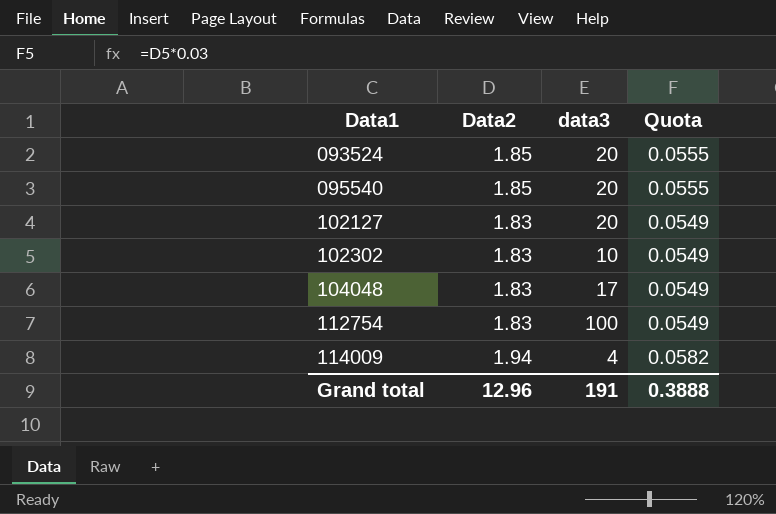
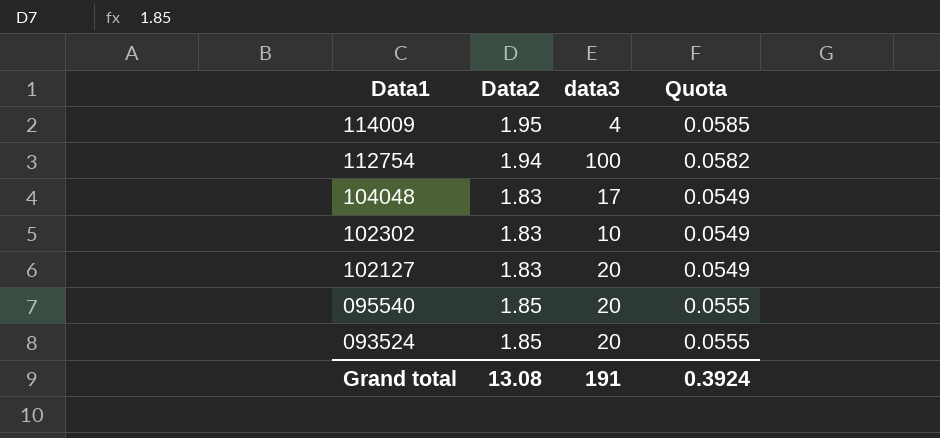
row order: Data1 ascending -> Data1 descending
114009 | Data2: 1.94 -> 1.95
114009 | Quota: 0.0582 -> 0.0585
112754 | Data2: 1.83 -> 1.94
112754 | Quota: 0.0549 -> 0.0582
Grand total | Data2: 12.96 -> 13.08
Grand total | Quota: 0.3888 -> 0.3924

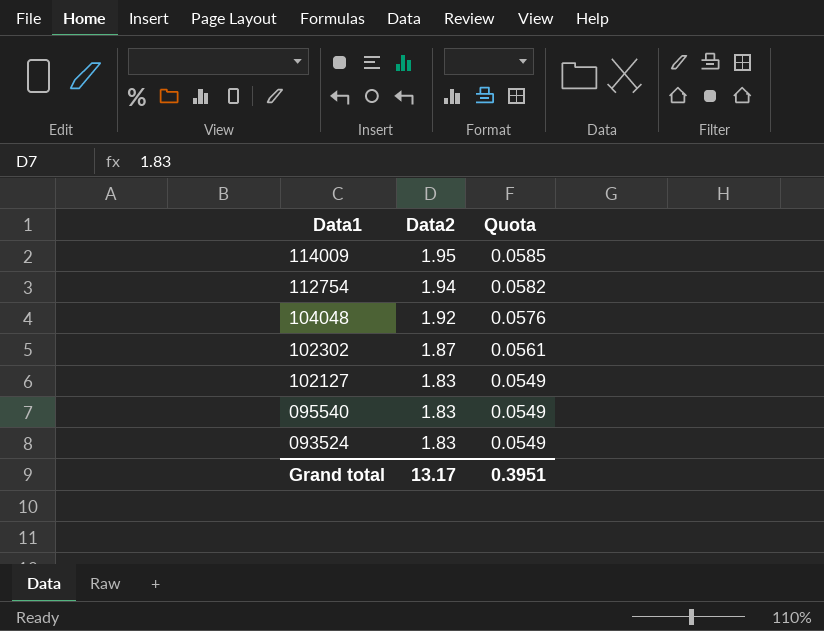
column data3 | position: 3 -> none
104048 | Data2: 1.83 -> 1.92
104048 | Quota: 0.0549 -> 0.0576
102302 | Data2: 1.83 -> 1.87
102302 | Quota: 0.0549 -> 0.0561
095540 | Data2: 1.85 -> 1.83
095540 | Quota: 0.0555 -> 0.0549
093524 | Data2: 1.85 -> 1.83
093524 | Quota: 0.0555 -> 0.0549
Grand total | Data2: 13.08 -> 13.17
Grand total | Quota: 0.3924 -> 0.3951

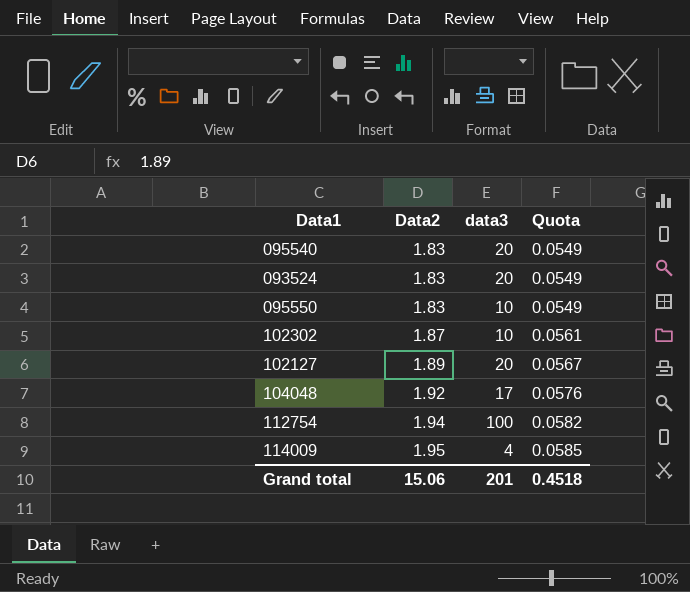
row order: Data1 descending -> Data2 ascending
column data3 | position: none -> 3
row 095550: none -> 1.83 | 10 | 0.0549
102127 | Data2: 1.83 -> 1.89
102127 | Quota: 0.0549 -> 0.0567
Grand total | Data2: 13.17 -> 15.06
Grand total | Quota: 0.3951 -> 0.4518

